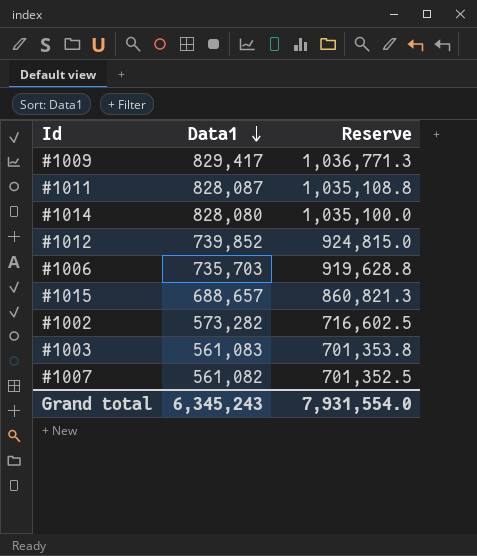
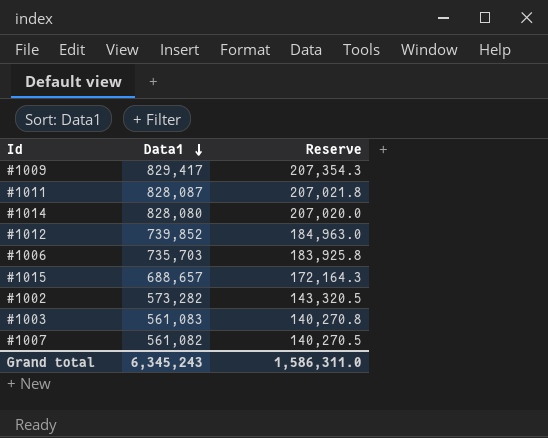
column Reserve | formula: [Data1] * 1.25 -> [Data1] * 0.25
Grand total | Reserve: 7,931,554.0 -> 1,586,311.0

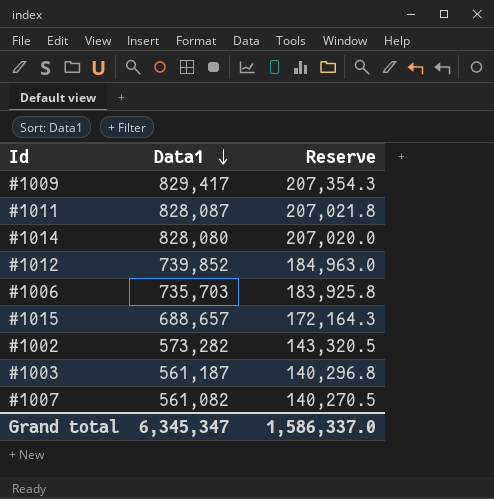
#1003 | Data1: 561,083 -> 561,187
#1003 | Reserve: 140,270.8 -> 140,296.8
Grand total | Data1: 6,345,243 -> 6,345,347
Grand total | Reserve: 1,586,311.0 -> 1,586,337.0

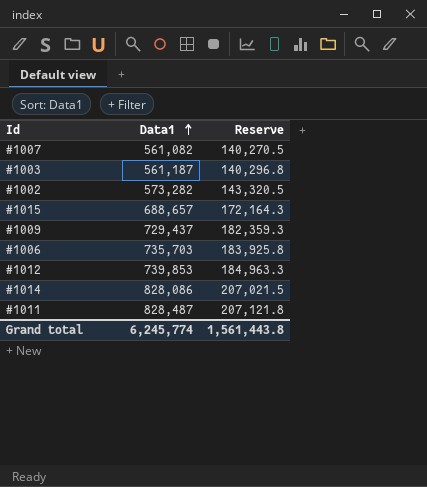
row order: Data1 descending -> Data1 ascending
#1009 | Data1: 829,417 -> 729,437
#1009 | Reserve: 207,354.3 -> 182,359.3
#1012 | Data1: 739,852 -> 739,853
#1012 | Reserve: 184,963.0 -> 184,963.3
#1014 | Data1: 828,080 -> 828,086
#1014 | Reserve: 207,020.0 -> 207,021.5
#1011 | Data1: 828,087 -> 828,487
#1011 | Reserve: 207,021.8 -> 207,121.8
Grand total | Data1: 6,345,347 -> 6,245,774
Grand total | Reserve: 1,586,337.0 -> 1,561,443.8

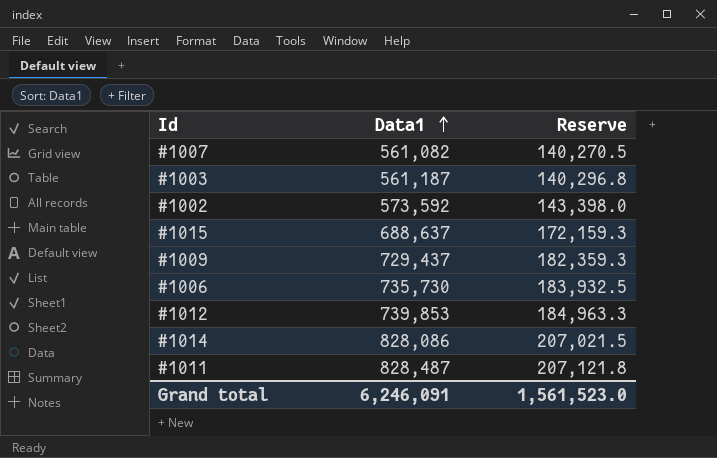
#1002 | Data1: 573,282 -> 573,592
#1002 | Reserve: 143,320.5 -> 143,398.0
#1015 | Data1: 688,657 -> 688,637
#1015 | Reserve: 172,164.3 -> 172,159.3
#1006 | Data1: 735,703 -> 735,730
#1006 | Reserve: 183,925.8 -> 183,932.5
Grand total | Data1: 6,245,774 -> 6,246,091
Grand total | Reserve: 1,561,443.8 -> 1,561,523.0

